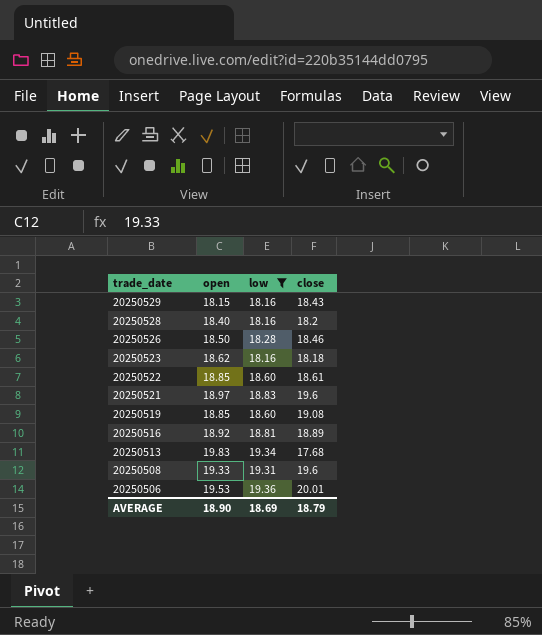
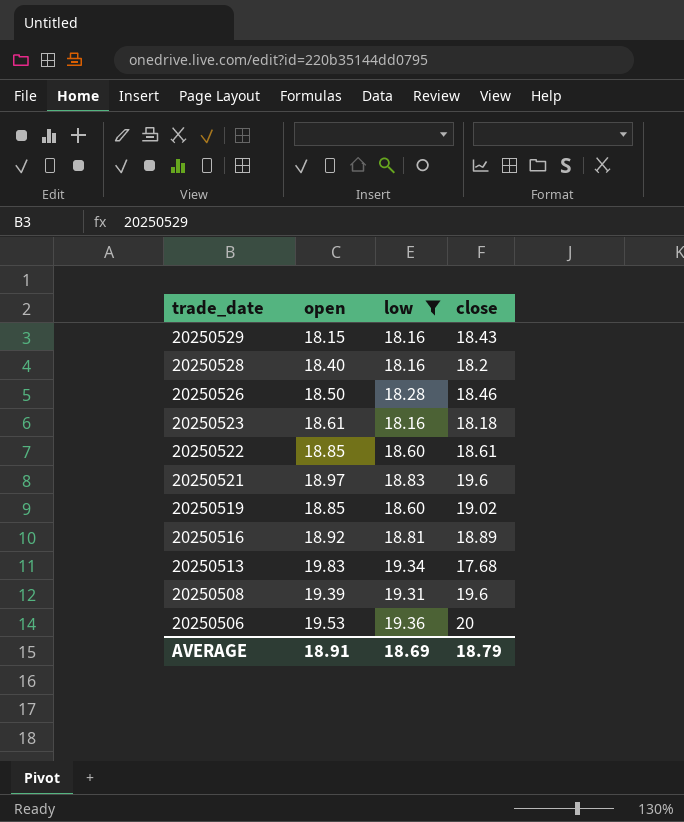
20250523 | open: 18.62 -> 18.61
20250519 | close: 19.08 -> 19.02
20250508 | open: 19.33 -> 19.39
20250506 | close: 20.01 -> 20
AVERAGE | open: 18.90 -> 18.91

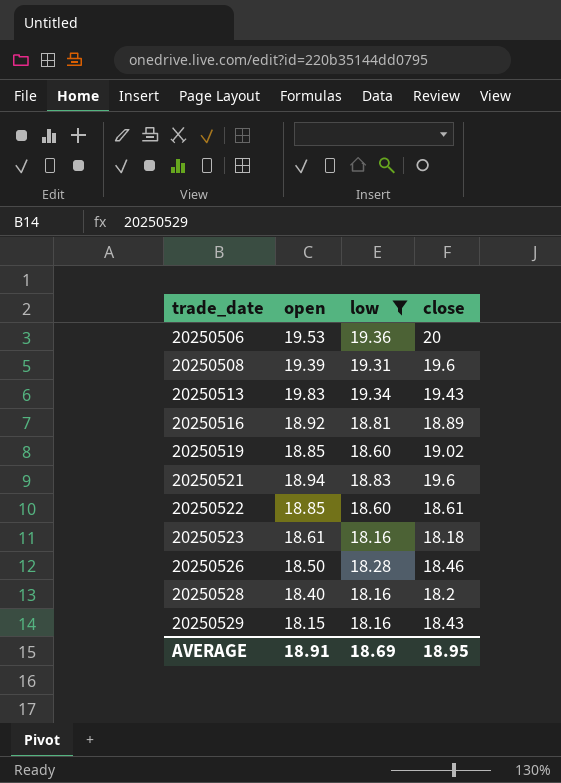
row order: trade_date descending -> trade_date ascending
20250513 | close: 17.68 -> 19.43
20250521 | open: 18.97 -> 18.94
AVERAGE | close: 18.79 -> 18.95

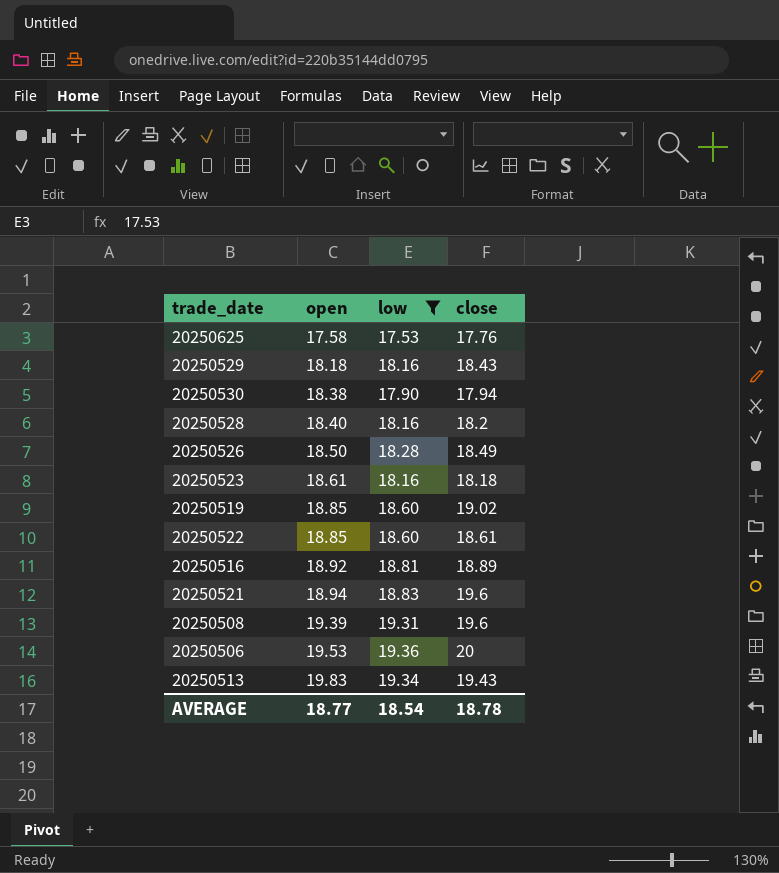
row order: trade_date ascending -> open ascending
row 20250625: none -> 17.58 | 17.53 | 17.76
20250529 | open: 18.15 -> 18.18
row 20250530: none -> 18.38 | 17.90 | 17.94
20250526 | close: 18.46 -> 18.49
AVERAGE | open: 18.91 -> 18.77
AVERAGE | low: 18.69 -> 18.54
AVERAGE | close: 18.95 -> 18.78

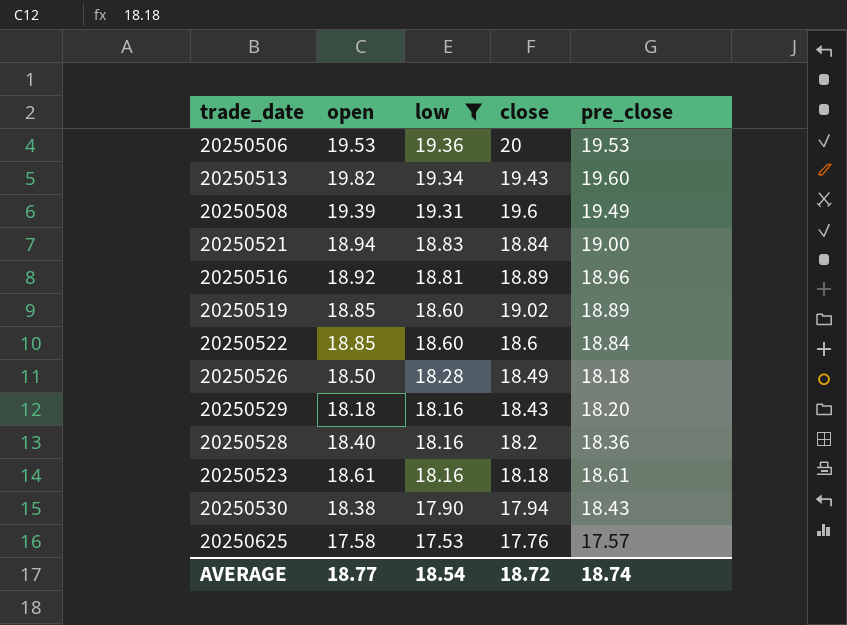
row order: open ascending -> low descending
column pre_close | position: none -> 5
20250513 | open: 19.83 -> 19.82
20250521 | close: 19.6 -> 18.84
20250522 | close: 18.61 -> 18.6
AVERAGE | close: 18.78 -> 18.72

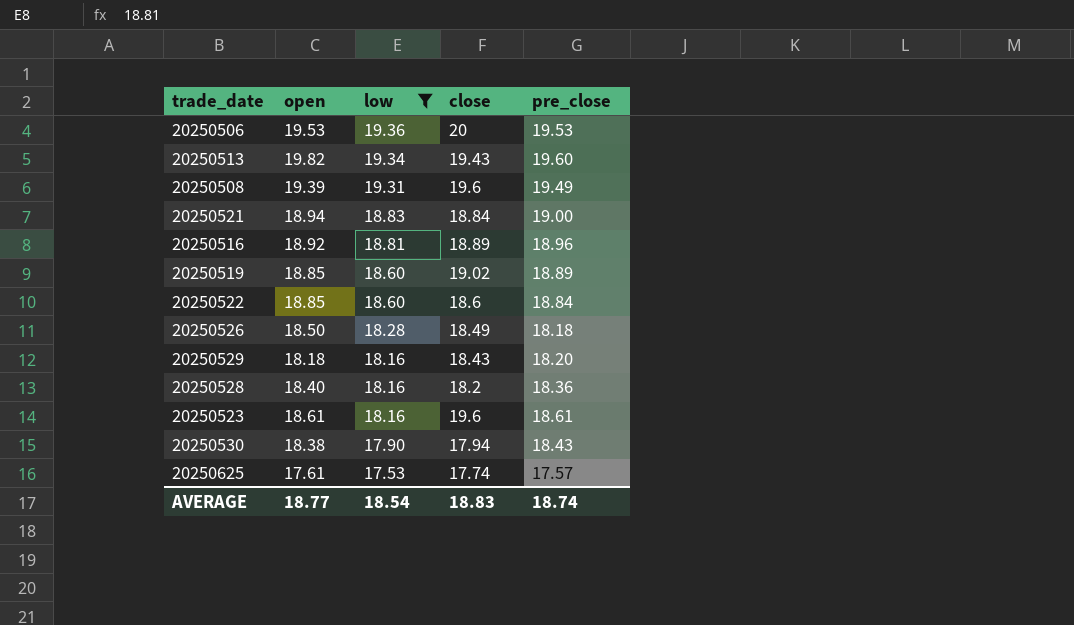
20250523 | close: 18.18 -> 19.6
20250625 | open: 17.58 -> 17.61
20250625 | close: 17.76 -> 17.74
AVERAGE | close: 18.72 -> 18.83

